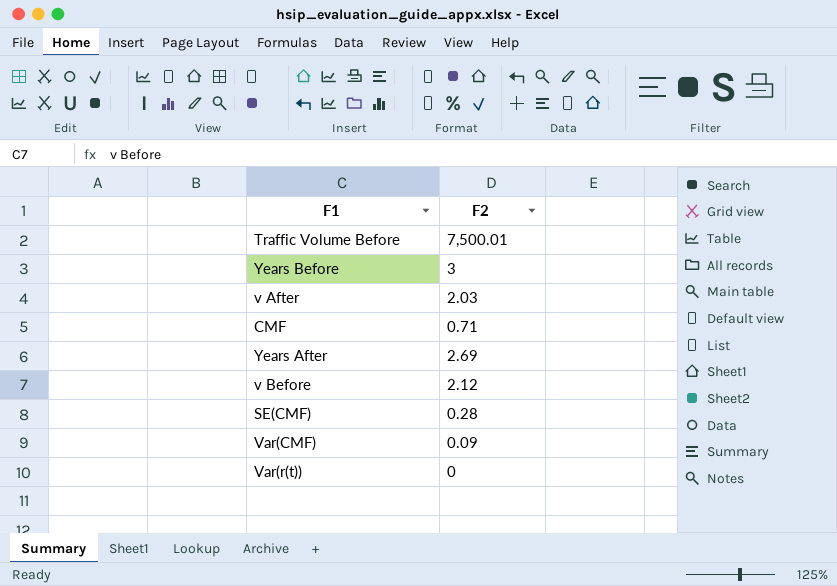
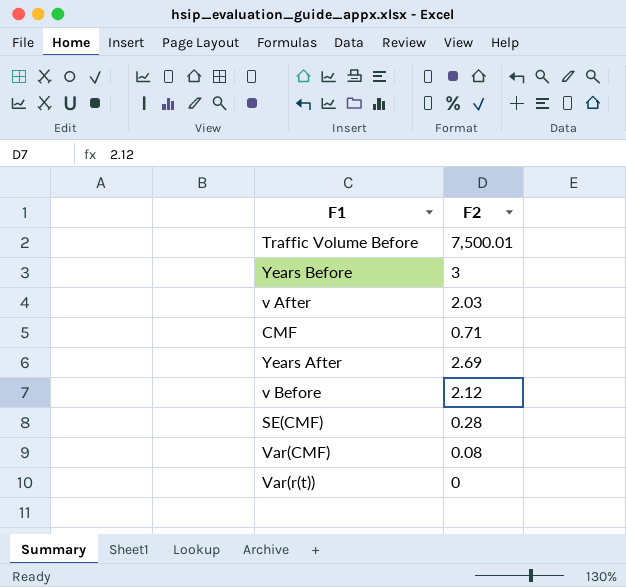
Var(CMF) | F2: 0.09 -> 0.08

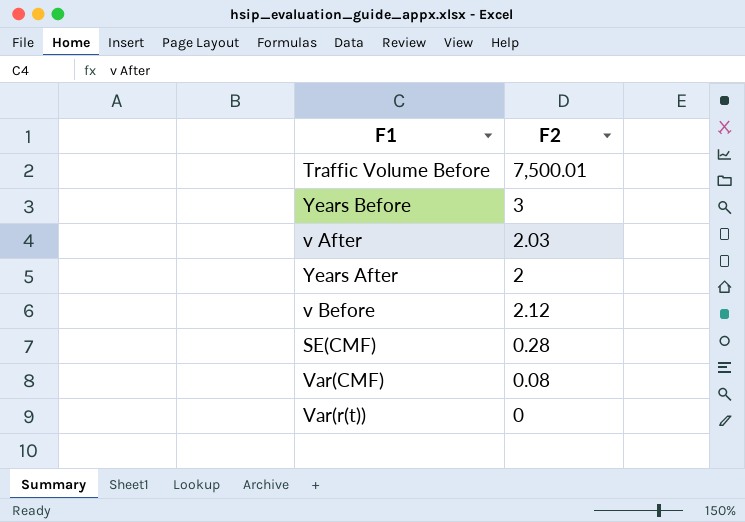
row CMF: 0.71 -> none
Years After | F2: 2.69 -> 2

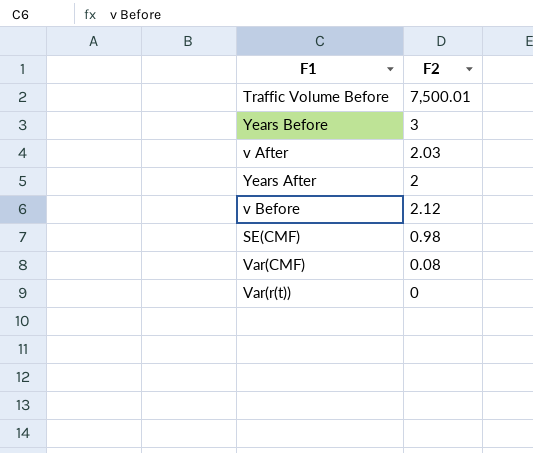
SE(CMF) | F2: 0.28 -> 0.98

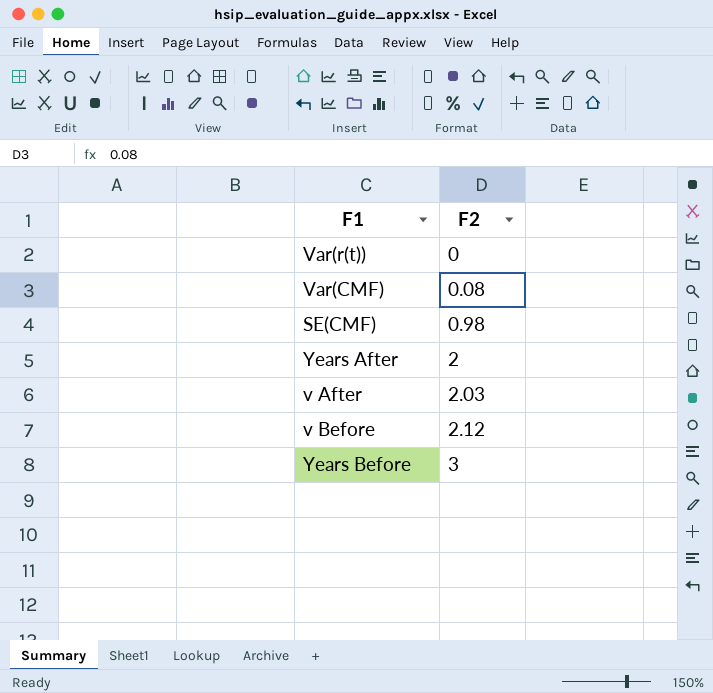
row order: none -> F2 ascending
row Traffic Volume Before: 7,500.01 -> none

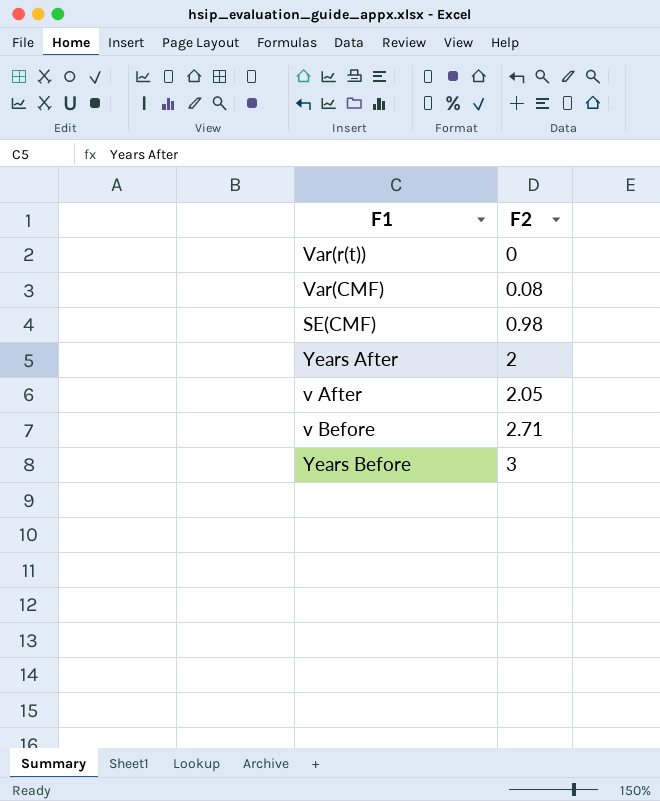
v After | F2: 2.03 -> 2.05
v Before | F2: 2.12 -> 2.71

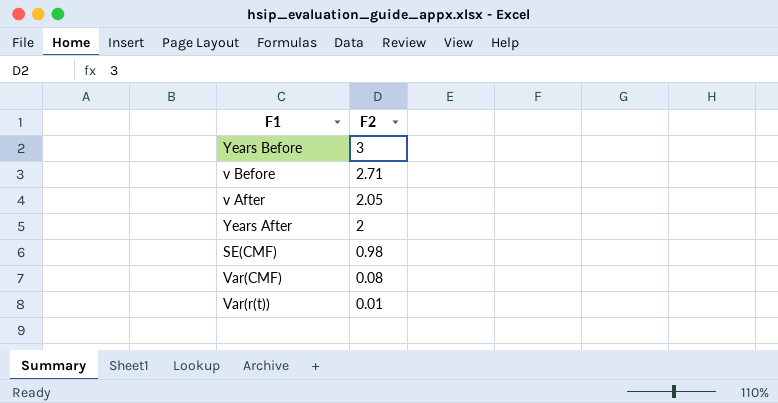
row order: F2 ascending -> F2 descending
Var(r(t)) | F2: 0 -> 0.01

